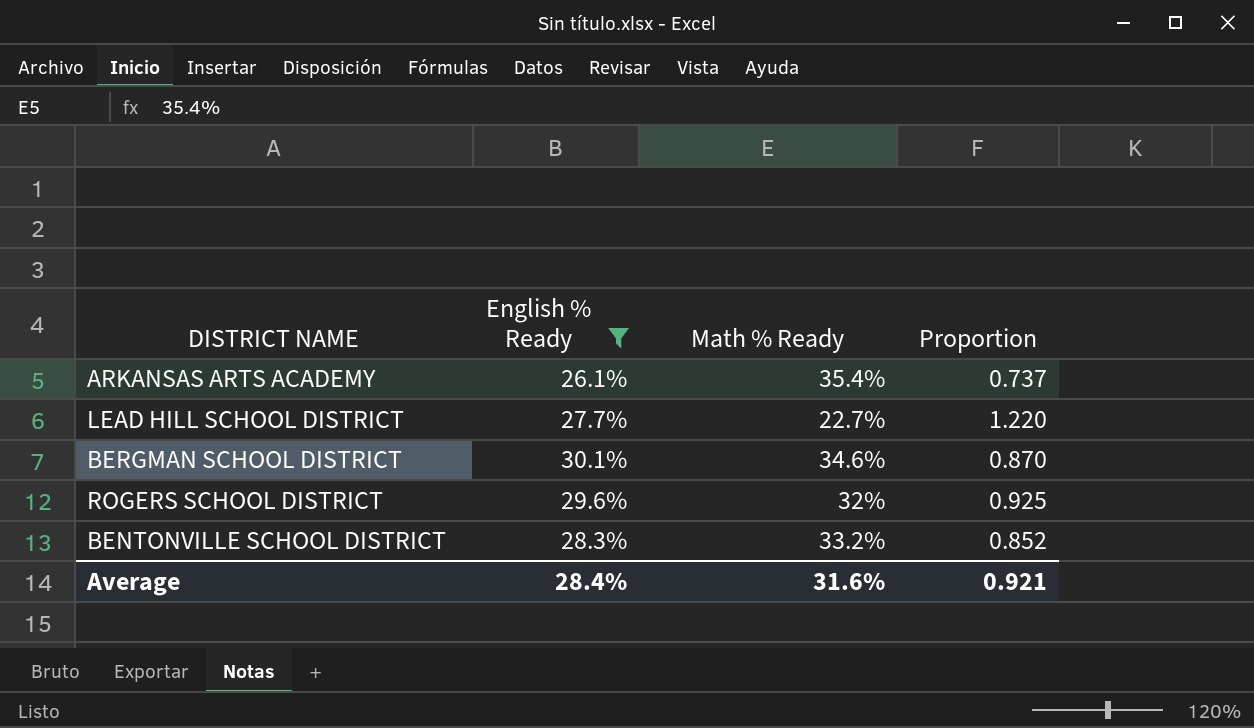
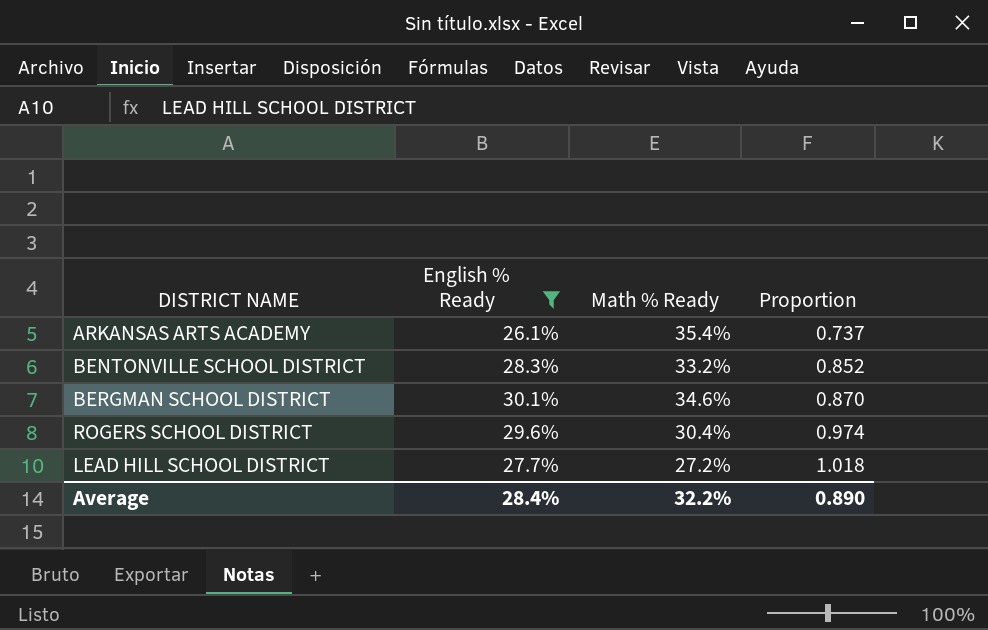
row order: none -> Proportion ascending
ROGERS SCHOOL DISTRICT | Math % Ready: 32% -> 30.4%
ROGERS SCHOOL DISTRICT | Proportion: 0.925 -> 0.974
LEAD HILL SCHOOL DISTRICT | Math % Ready: 22.7% -> 27.2%
LEAD HILL SCHOOL DISTRICT | Proportion: 1.220 -> 1.018
Average | Math % Ready: 31.6% -> 32.2%
Average | Proportion: 0.921 -> 0.890

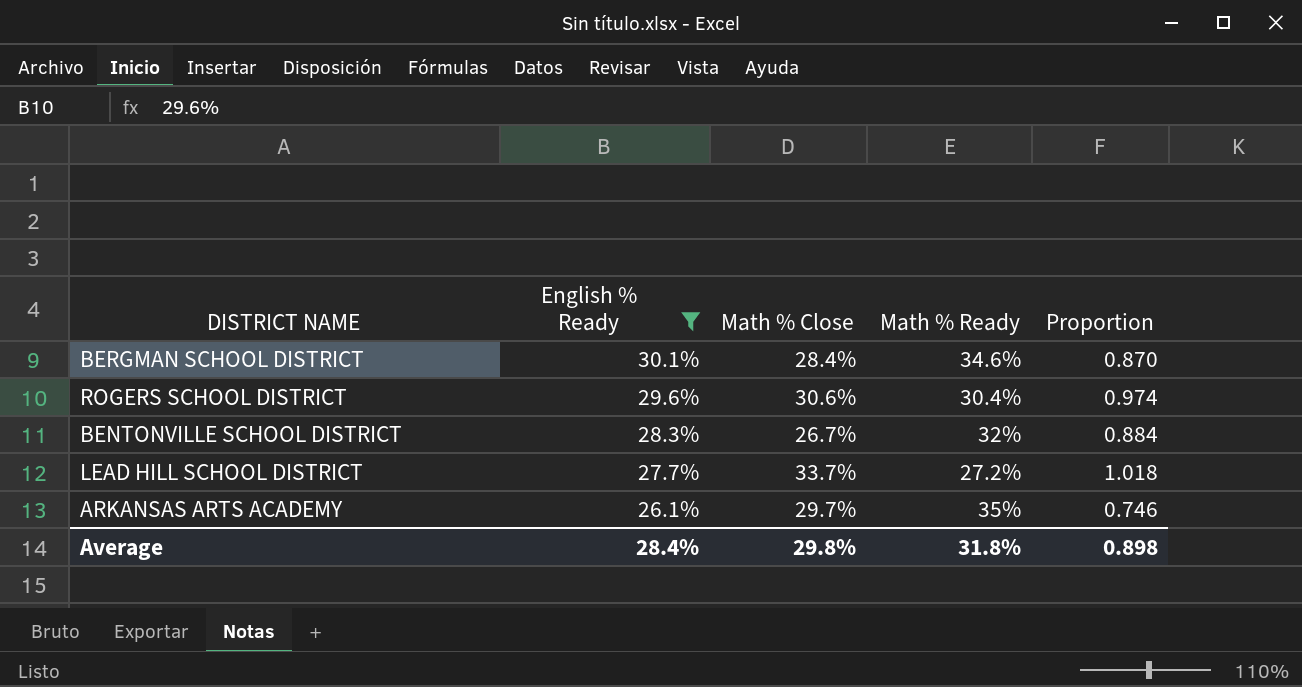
row order: Proportion ascending -> English % Ready descending
column Math % Close | position: none -> 3
BENTONVILLE SCHOOL DISTRICT | Math % Ready: 33.2% -> 32%
BENTONVILLE SCHOOL DISTRICT | Proportion: 0.852 -> 0.884
ARKANSAS ARTS ACADEMY | Math % Ready: 35.4% -> 35%
ARKANSAS ARTS ACADEMY | Proportion: 0.737 -> 0.746
Average | Math % Ready: 32.2% -> 31.8%
Average | Proportion: 0.890 -> 0.898

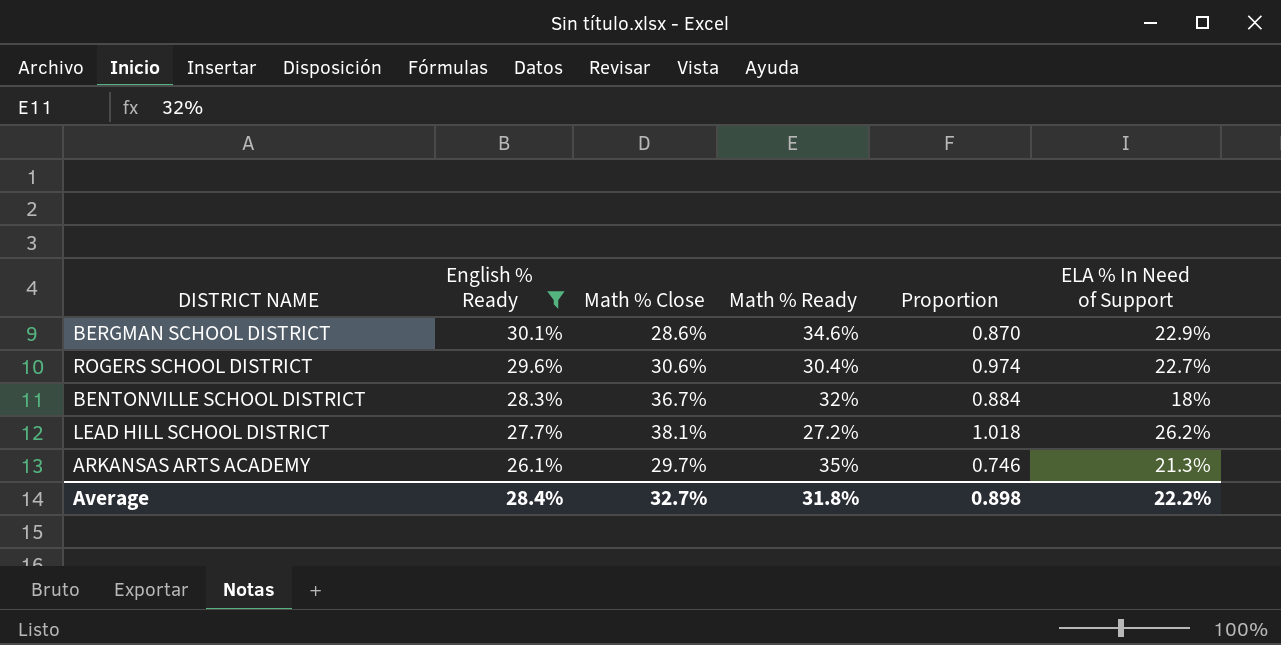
column ELA % In Need of Support | position: none -> 6
BERGMAN SCHOOL DISTRICT | Math % Close: 28.4% -> 28.6%
BENTONVILLE SCHOOL DISTRICT | Math % Close: 26.7% -> 36.7%
LEAD HILL SCHOOL DISTRICT | Math % Close: 33.7% -> 38.1%
Average | Math % Close: 29.8% -> 32.7%

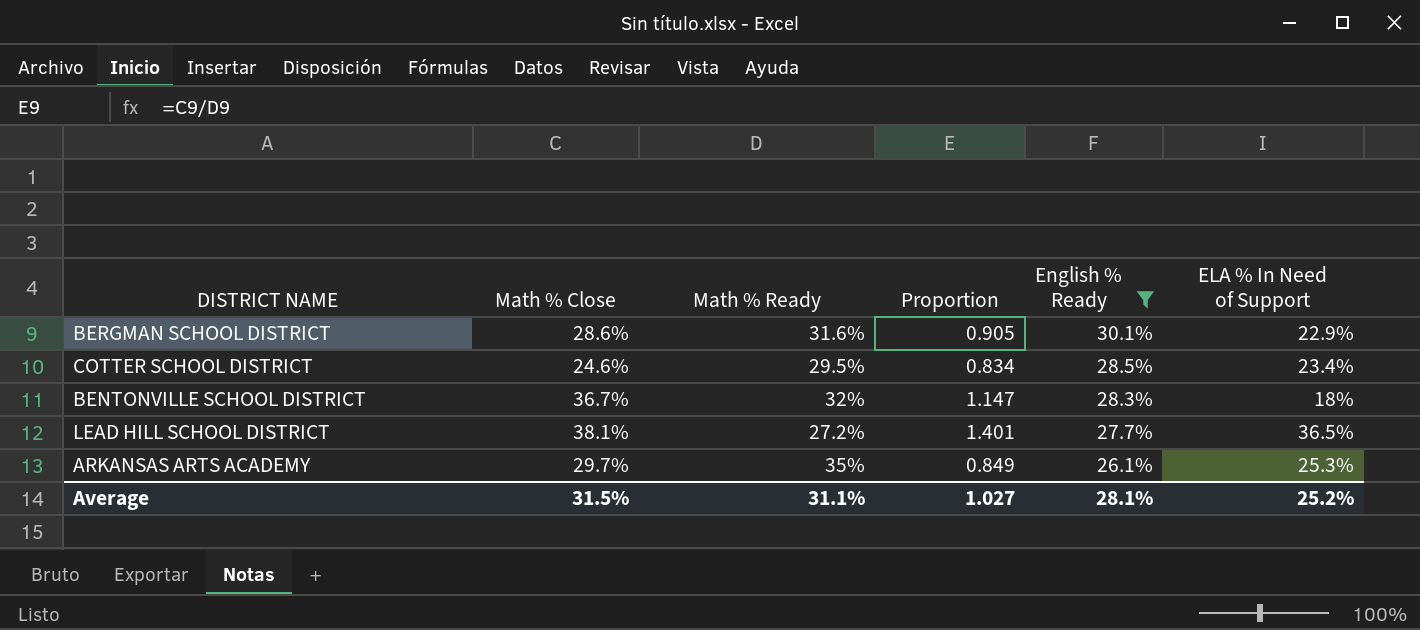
column Proportion | formula: [English % Ready] / [Math % Ready] -> [Math % Close] / [Math % Ready]
column English % Ready | position: 2 -> 5
row ROGERS SCHOOL DISTRICT: 29.6% | 30.6% | 30.4% | 0.974 | 22.7% -> none
BERGMAN SCHOOL DISTRICT | Math % Ready: 34.6% -> 31.6%
row COTTER SCHOOL DISTRICT: none -> 24.6% | 29.5% | 0.834 | 28.5% | 23.4%
LEAD HILL SCHOOL DISTRICT | ELA % In Need of Support: 26.2% -> 36.5%
ARKANSAS ARTS ACADEMY | ELA % In Need of Support: 21.3% -> 25.3%
Average | Math % Close: 32.7% -> 31.5%
Average | Math % Ready: 31.8% -> 31.1%
Average | Proportion: 0.898 -> 1.027
Average | English % Ready: 28.4% -> 28.1%
Average | ELA % In Need of Support: 22.2% -> 25.2%

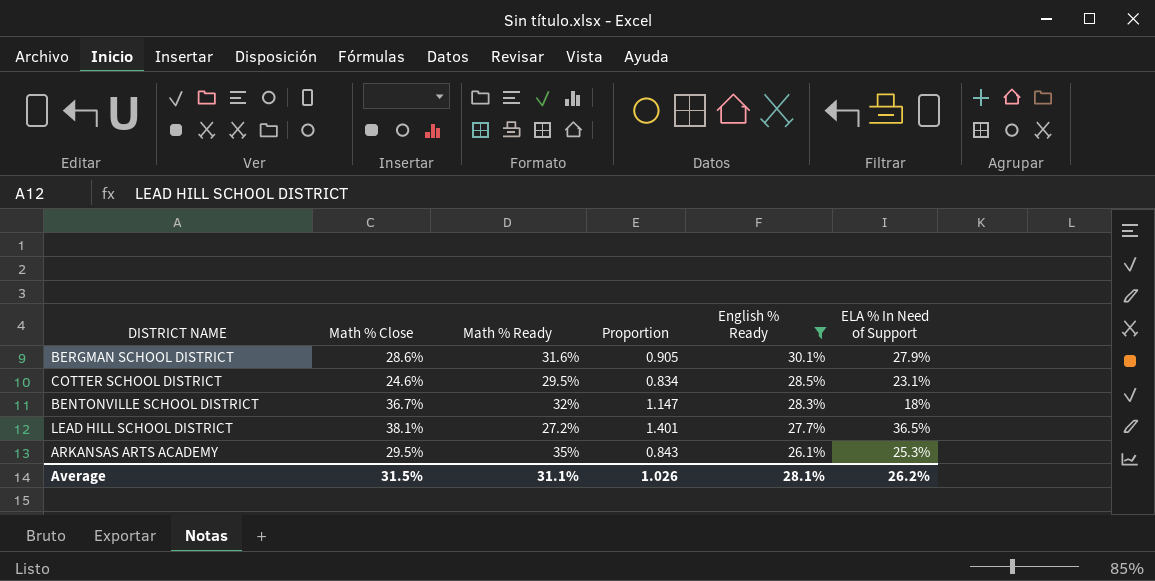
BERGMAN SCHOOL DISTRICT | ELA % In Need of Support: 22.9% -> 27.9%
COTTER SCHOOL DISTRICT | ELA % In Need of Support: 23.4% -> 23.1%
ARKANSAS ARTS ACADEMY | Math % Close: 29.7% -> 29.5%
ARKANSAS ARTS ACADEMY | Proportion: 0.849 -> 0.843
Average | Proportion: 1.027 -> 1.026
Average | ELA % In Need of Support: 25.2% -> 26.2%

